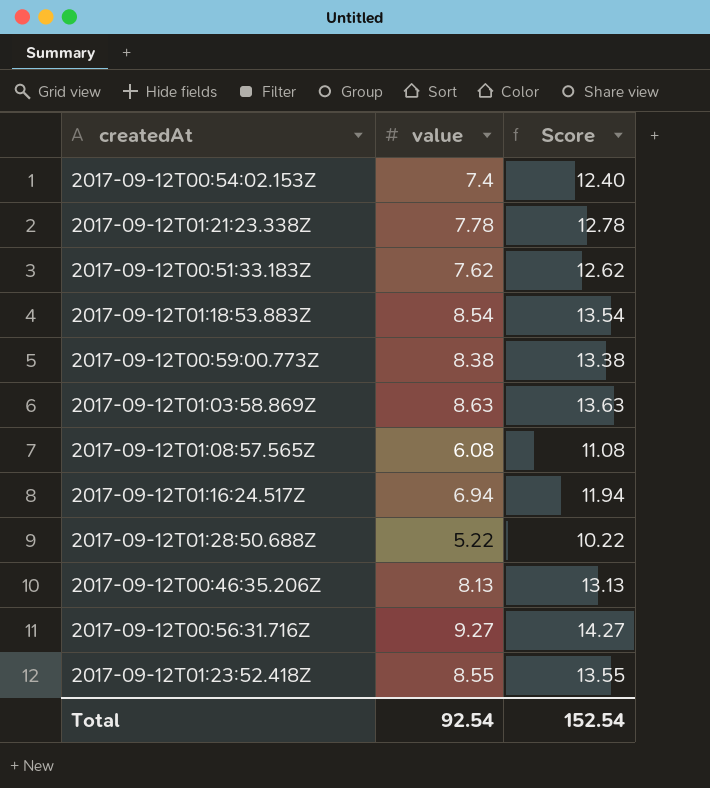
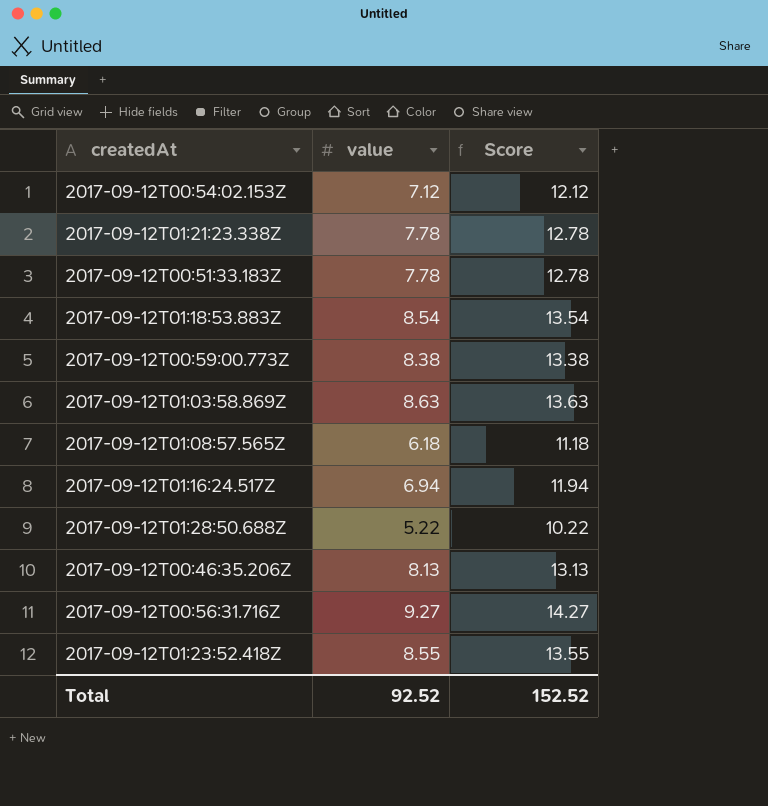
2017-09-12T00:54:02.153Z | value: 7.4 -> 7.12
2017-09-12T00:54:02.153Z | Score: 12.40 -> 12.12
2017-09-12T00:51:33.183Z | value: 7.62 -> 7.78
2017-09-12T00:51:33.183Z | Score: 12.62 -> 12.78
2017-09-12T01:08:57.565Z | value: 6.08 -> 6.18
2017-09-12T01:08:57.565Z | Score: 11.08 -> 11.18
Total | value: 92.54 -> 92.52
Total | Score: 152.54 -> 152.52

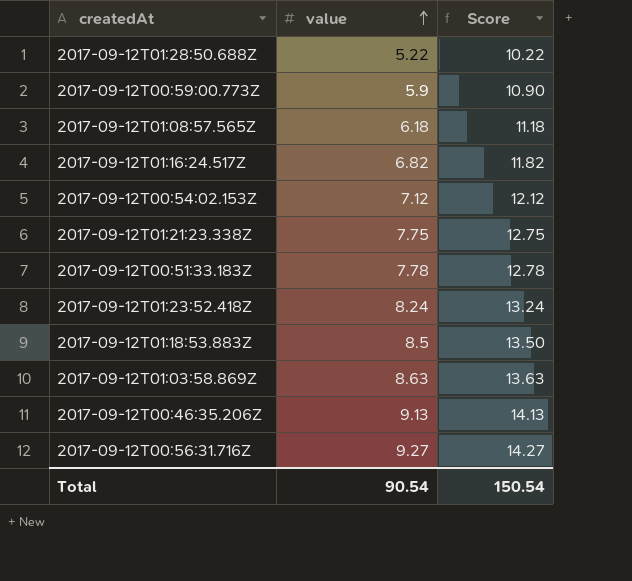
row order: none -> value ascending
2017-09-12T00:59:00.773Z | value: 8.38 -> 5.9
2017-09-12T00:59:00.773Z | Score: 13.38 -> 10.90
2017-09-12T01:16:24.517Z | value: 6.94 -> 6.82
2017-09-12T01:16:24.517Z | Score: 11.94 -> 11.82
2017-09-12T01:21:23.338Z | value: 7.78 -> 7.75
2017-09-12T01:21:23.338Z | Score: 12.78 -> 12.75
2017-09-12T01:23:52.418Z | value: 8.55 -> 8.24
2017-09-12T01:23:52.418Z | Score: 13.55 -> 13.24
2017-09-12T01:18:53.883Z | value: 8.54 -> 8.5
2017-09-12T01:18:53.883Z | Score: 13.54 -> 13.50
2017-09-12T00:46:35.206Z | value: 8.13 -> 9.13
2017-09-12T00:46:35.206Z | Score: 13.13 -> 14.13
Total | value: 92.52 -> 90.54
Total | Score: 152.52 -> 150.54

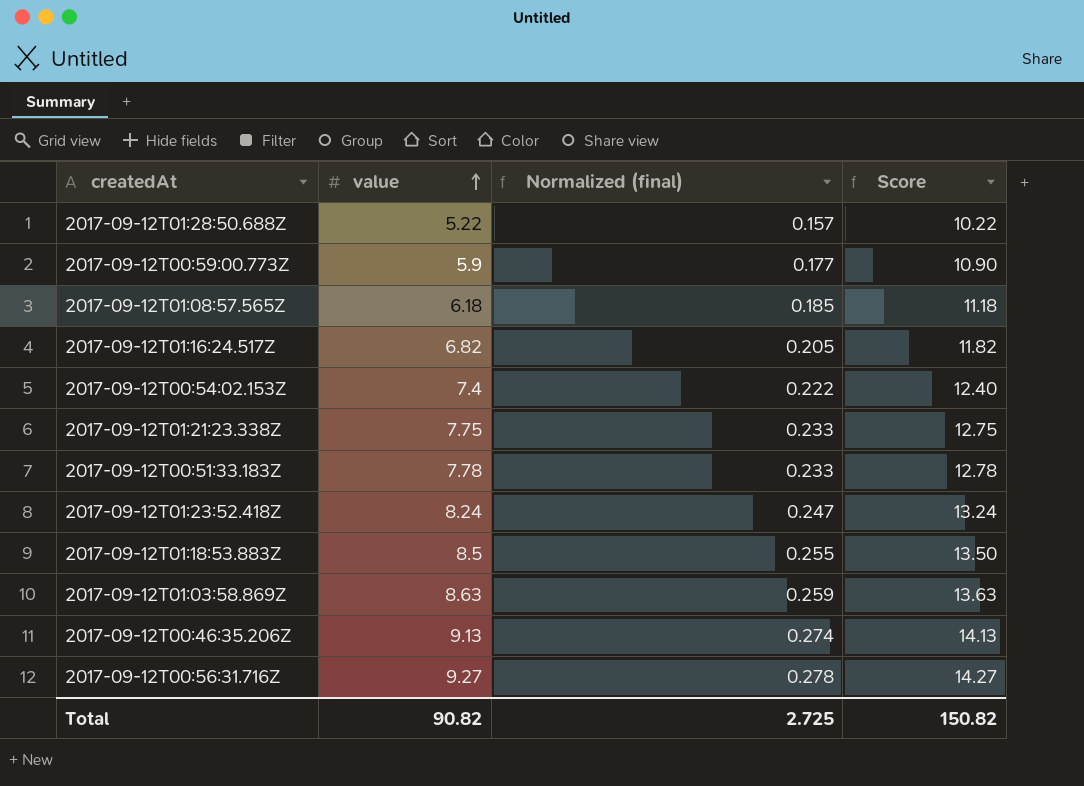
column Normalized (final) | formula: none -> [value] * 0.03
2017-09-12T00:54:02.153Z | value: 7.12 -> 7.4
2017-09-12T00:54:02.153Z | Score: 12.12 -> 12.40
Total | value: 90.54 -> 90.82
Total | Score: 150.54 -> 150.82

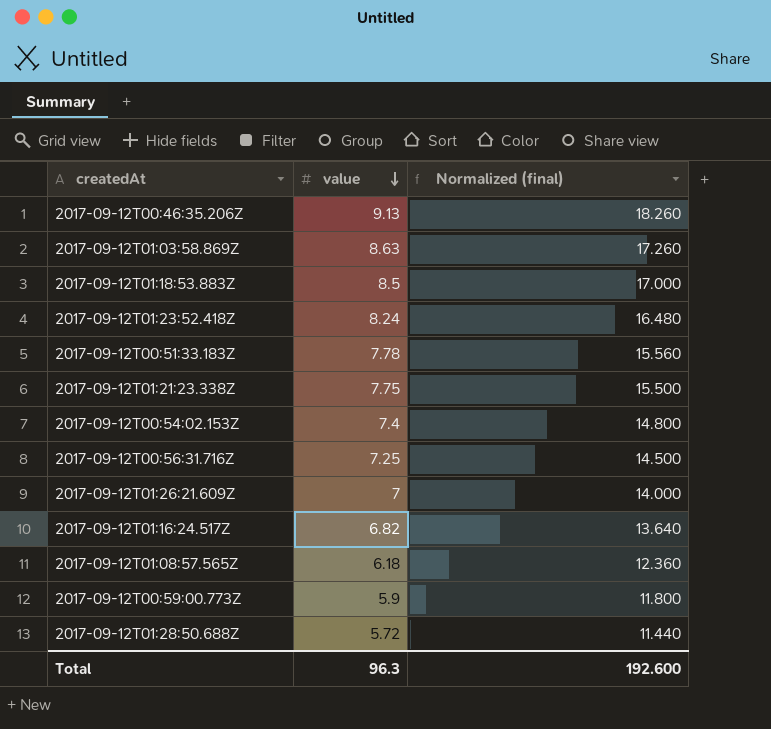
row order: value ascending -> value descending
column Score | formula: [value] + 5 -> none
column Normalized (final) | formula: [value] * 0.03 -> [value] * 2
2017-09-12T00:56:31.716Z | value: 9.27 -> 7.25
row 2017-09-12T01:26:21.609Z: none -> 7 | 14.000
2017-09-12T01:28:50.688Z | value: 5.22 -> 5.72
Total | value: 90.82 -> 96.3
Total | Normalized (final): 2.725 -> 192.600

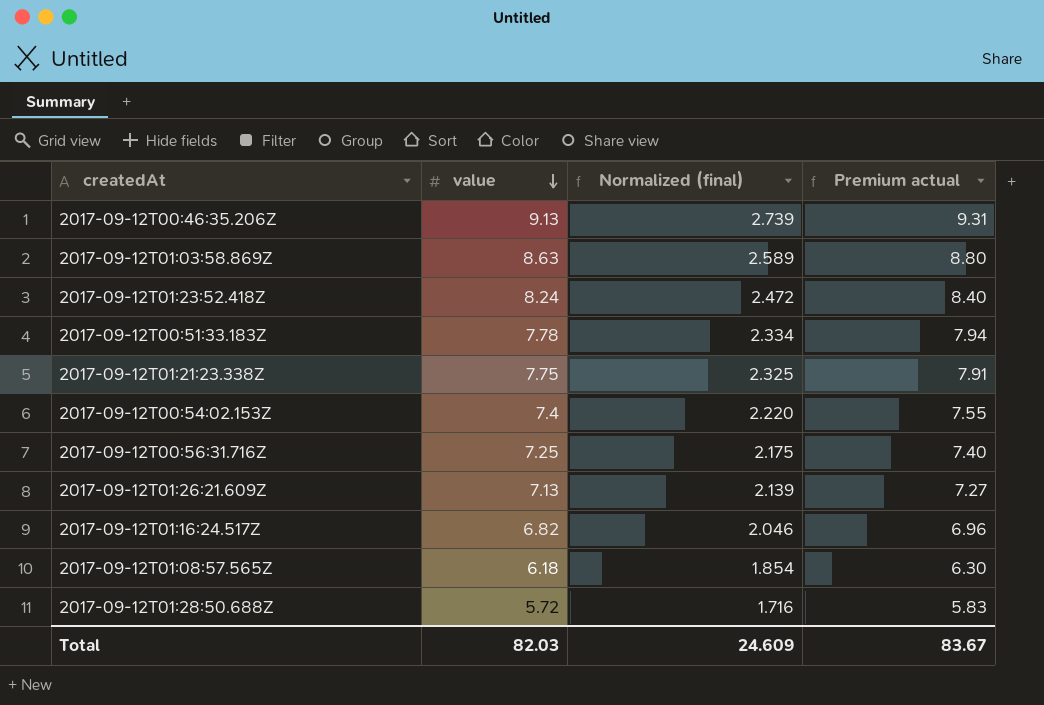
column Normalized (final) | formula: [value] * 2 -> [value] * 0.3
column Premium actual | formula: none -> [value] * 1.02
row 2017-09-12T01:18:53.883Z: 8.5 | 17.000 -> none
row 2017-09-12T00:59:00.773Z: 5.9 | 11.800 -> none
2017-09-12T01:26:21.609Z | value: 7 -> 7.13
Total | value: 96.3 -> 82.03
Total | Normalized (final): 192.600 -> 24.609

